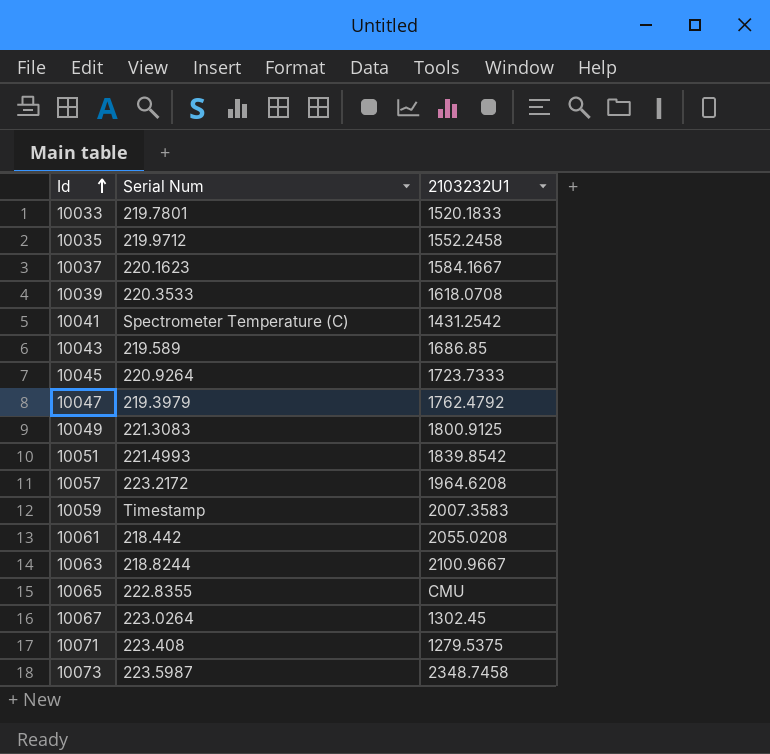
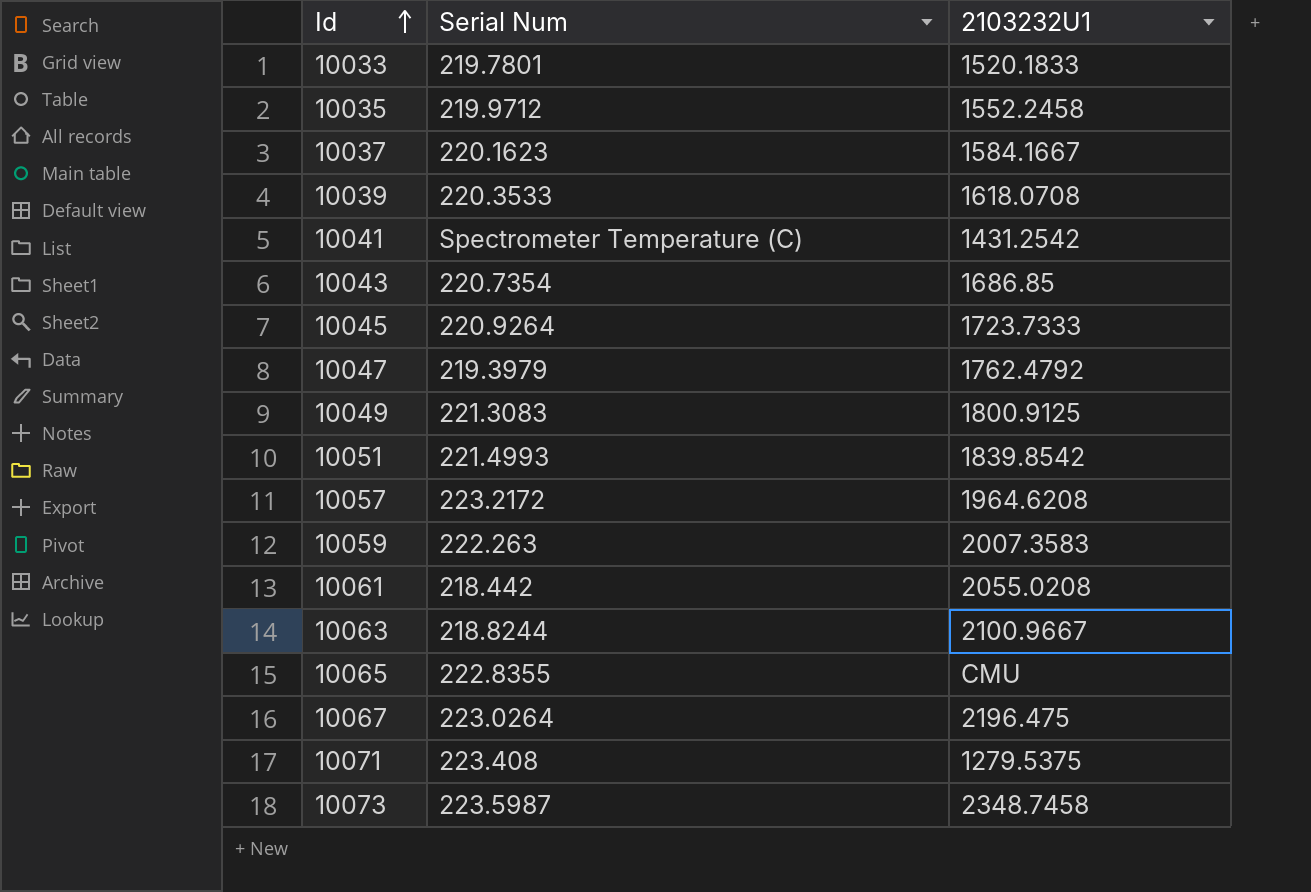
10043 | Serial Num: 219.589 -> 220.7354
10059 | Serial Num: Timestamp -> 222.263
10067 | 2103232U1: 1302.45 -> 2196.475

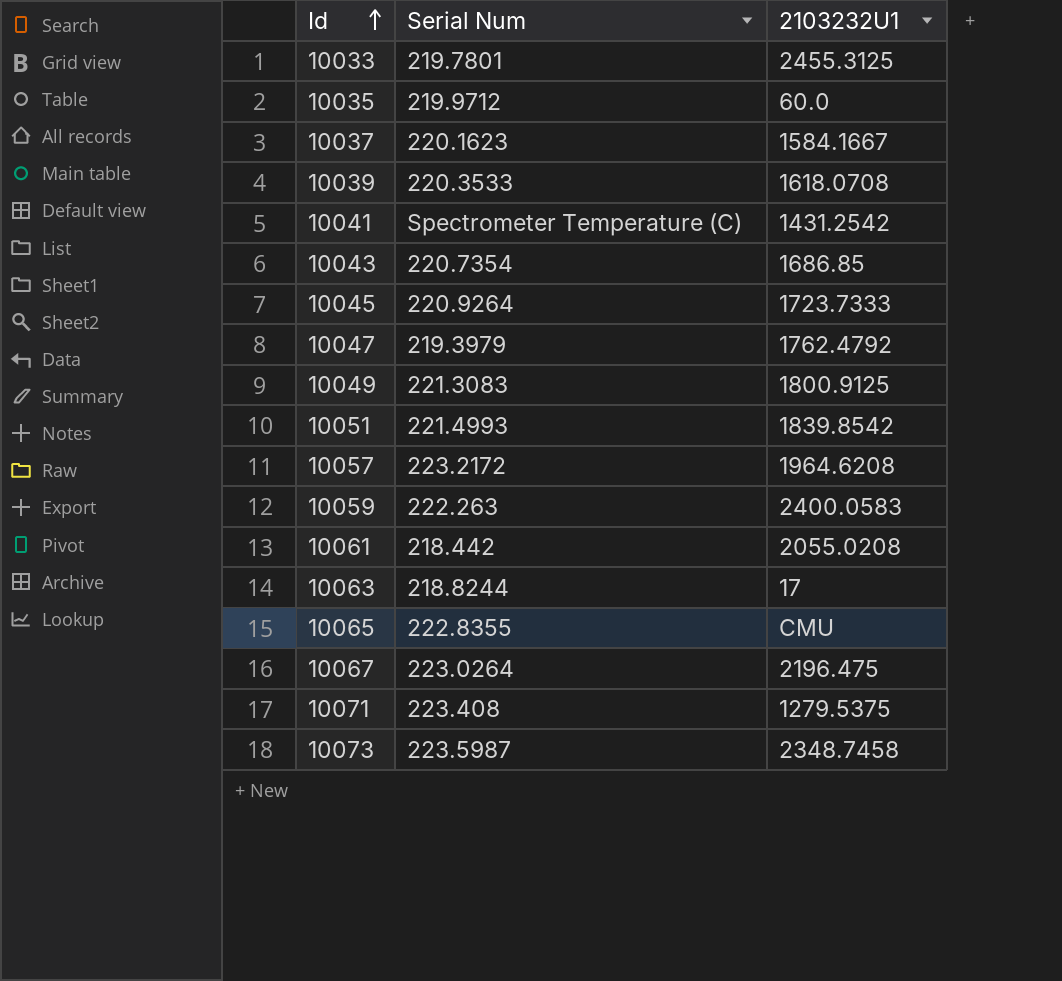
10033 | 2103232U1: 1520.1833 -> 2455.3125
10035 | 2103232U1: 1552.2458 -> 60.0
10059 | 2103232U1: 2007.3583 -> 2400.0583
10063 | 2103232U1: 2100.9667 -> 17

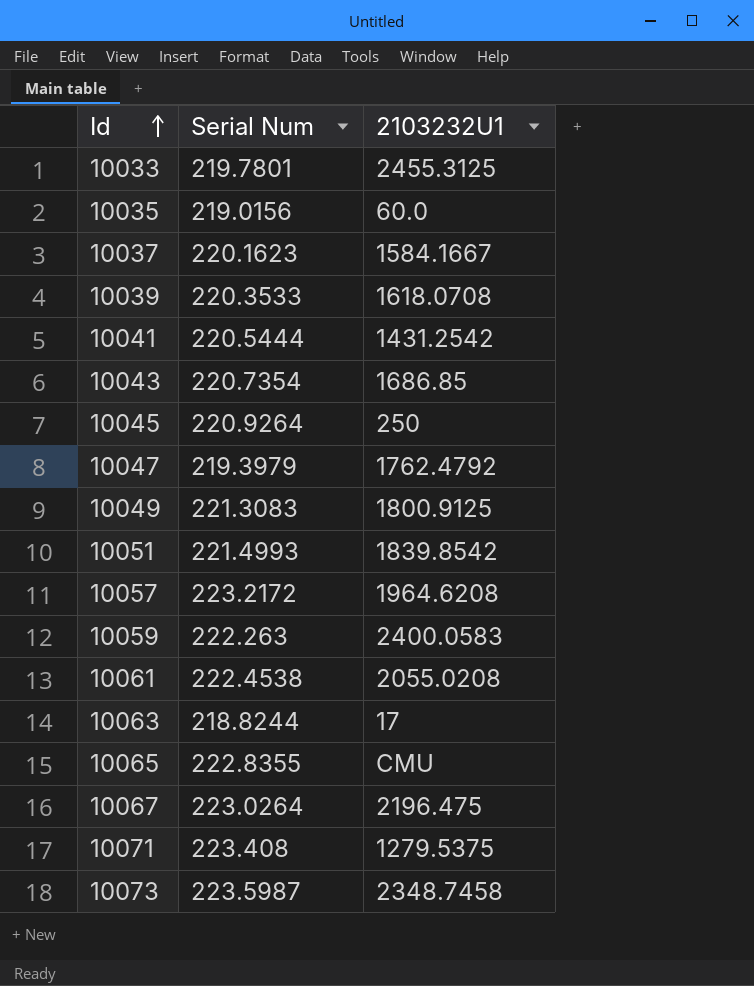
10035 | Serial Num: 219.9712 -> 219.0156
10041 | Serial Num: Spectrometer Temperature (C) -> 220.5444
10045 | 2103232U1: 1723.7333 -> 250
10061 | Serial Num: 218.442 -> 222.4538

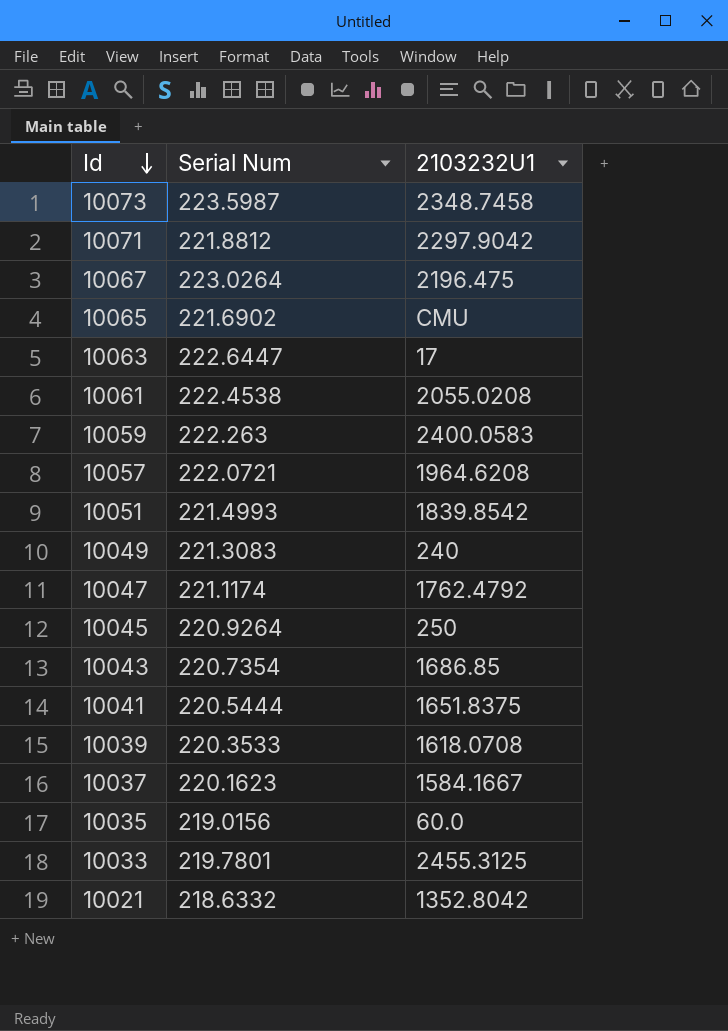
row order: Id ascending -> Id descending
10071 | Serial Num: 223.408 -> 221.8812
10071 | 2103232U1: 1279.5375 -> 2297.9042
10065 | Serial Num: 222.8355 -> 221.6902
10063 | Serial Num: 218.8244 -> 222.6447
10057 | Serial Num: 223.2172 -> 222.0721
10049 | 2103232U1: 1800.9125 -> 240
10047 | Serial Num: 219.3979 -> 221.1174
10041 | 2103232U1: 1431.2542 -> 1651.8375
row 10021: none -> 218.6332 | 1352.8042

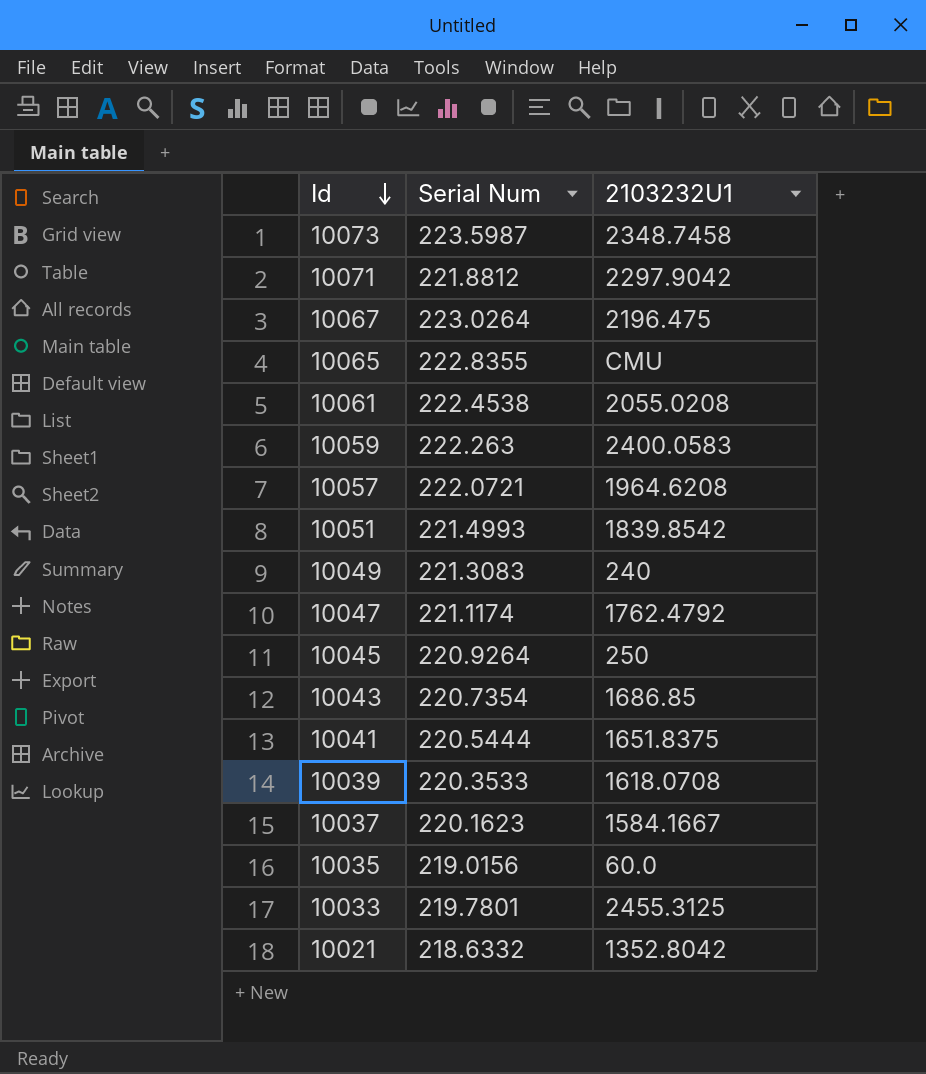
row 10063: 222.6447 | 17 -> none
10065 | Serial Num: 221.6902 -> 222.8355

